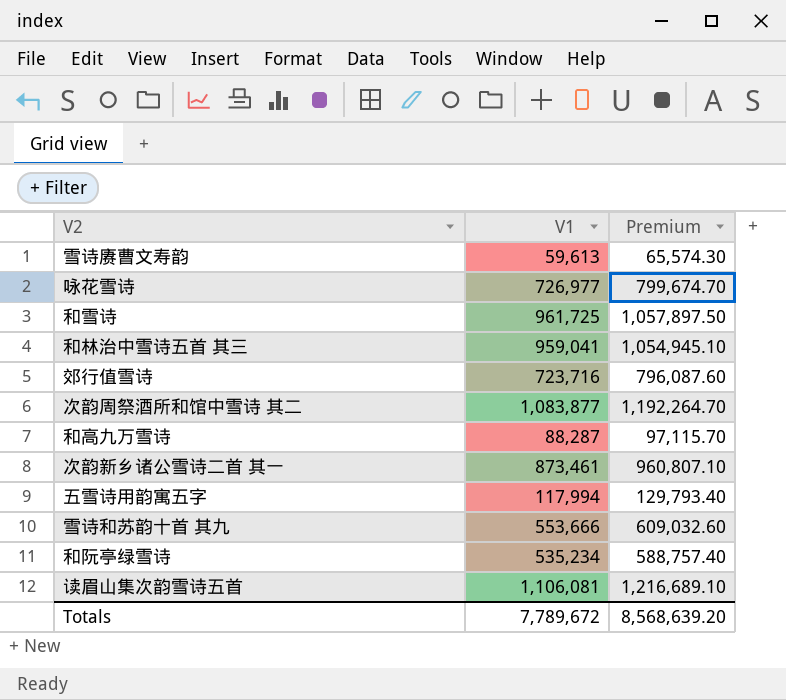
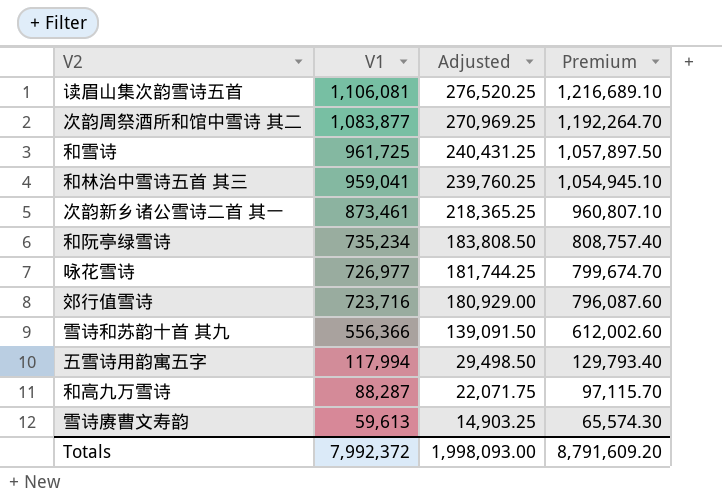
row order: none -> V1 descending
column Adjusted | formula: none -> [V1] * 0.25
和阮亭绿雪诗 | V1: 535,234 -> 735,234
和阮亭绿雪诗 | Premium: 588,757.40 -> 808,757.40
雪诗和苏韵十首 其九 | V1: 553,666 -> 556,366
雪诗和苏韵十首 其九 | Premium: 609,032.60 -> 612,002.60
Totals | V1: 7,789,672 -> 7,992,372
Totals | Premium: 8,568,639.20 -> 8,791,609.20

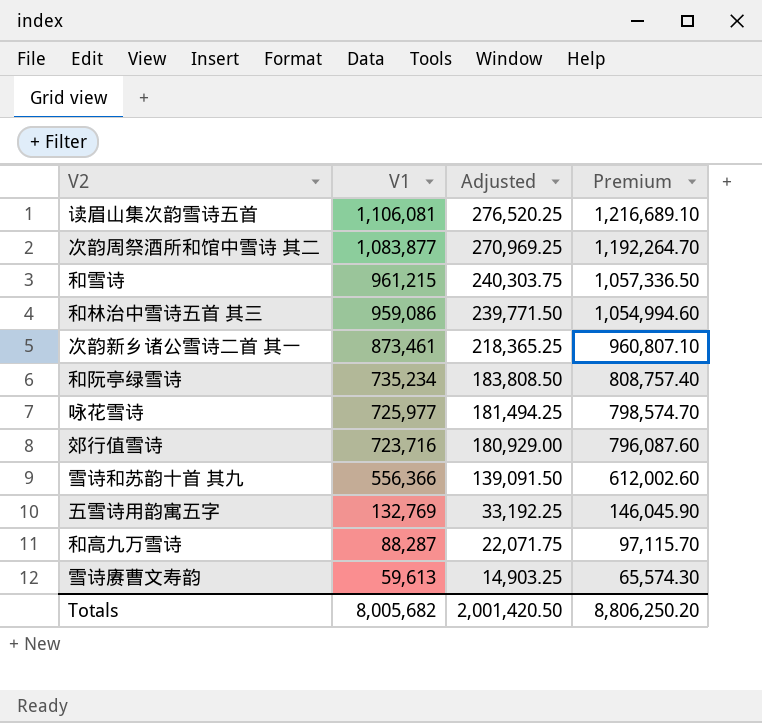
和雪诗 | V1: 961,725 -> 961,215
和雪诗 | Adjusted: 240,431.25 -> 240,303.75
和雪诗 | Premium: 1,057,897.50 -> 1,057,336.50
和林治中雪诗五首 其三 | V1: 959,041 -> 959,086
和林治中雪诗五首 其三 | Adjusted: 239,760.25 -> 239,771.50
和林治中雪诗五首 其三 | Premium: 1,054,945.10 -> 1,054,994.60
咏花雪诗 | V1: 726,977 -> 725,977
咏花雪诗 | Adjusted: 181,744.25 -> 181,494.25
咏花雪诗 | Premium: 799,674.70 -> 798,574.70
五雪诗用韵寓五字 | V1: 117,994 -> 132,769
五雪诗用韵寓五字 | Adjusted: 29,498.50 -> 33,192.25
五雪诗用韵寓五字 | Premium: 129,793.40 -> 146,045.90
Totals | V1: 7,992,372 -> 8,005,682
Totals | Adjusted: 1,998,093.00 -> 2,001,420.50
Totals | Premium: 8,791,609.20 -> 8,806,250.20

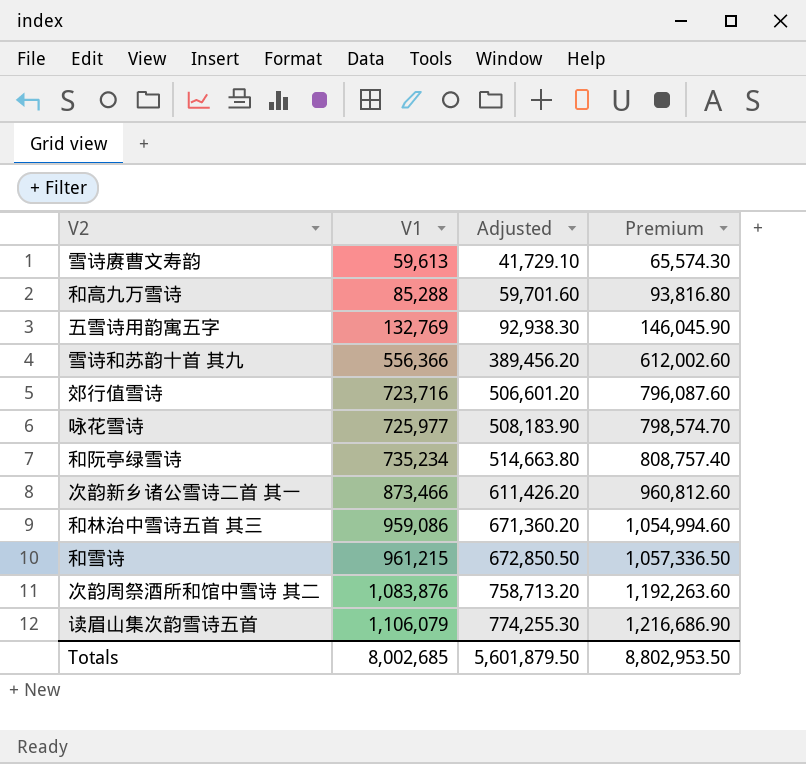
row order: V1 descending -> V1 ascending
column Adjusted | formula: [V1] * 0.25 -> [V1] * 0.7
和高九万雪诗 | V1: 88,287 -> 85,288
和高九万雪诗 | Premium: 97,115.70 -> 93,816.80
次韵新乡诸公雪诗二首 其一 | V1: 873,461 -> 873,466
次韵新乡诸公雪诗二首 其一 | Premium: 960,807.10 -> 960,812.60
次韵周祭酒所和馆中雪诗 其二 | V1: 1,083,877 -> 1,083,876
次韵周祭酒所和馆中雪诗 其二 | Premium: 1,192,264.70 -> 1,192,263.60
读眉山集次韵雪诗五首 | V1: 1,106,081 -> 1,106,079
读眉山集次韵雪诗五首 | Premium: 1,216,689.10 -> 1,216,686.90
Totals | V1: 8,005,682 -> 8,002,685
Totals | Adjusted: 2,001,420.50 -> 5,601,879.50
Totals | Premium: 8,806,250.20 -> 8,802,953.50

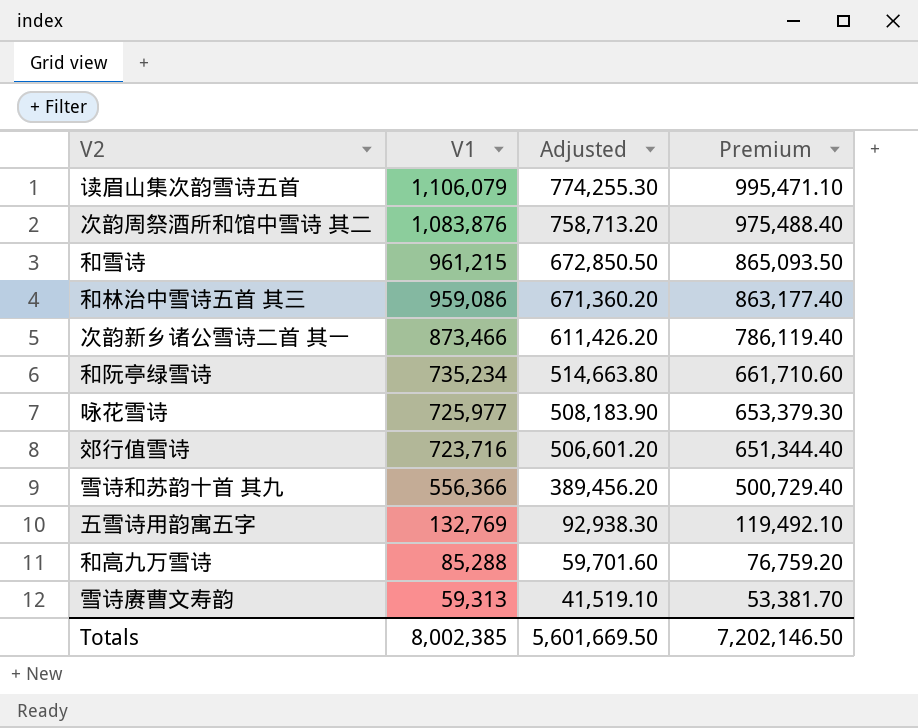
row order: V1 ascending -> V1 descending
column Premium | formula: [V1] * 1.1 -> [V1] * 0.9
雪诗赓曹文寿韵 | V1: 59,613 -> 59,313
雪诗赓曹文寿韵 | Adjusted: 41,729.10 -> 41,519.10
Totals | V1: 8,002,685 -> 8,002,385
Totals | Adjusted: 5,601,879.50 -> 5,601,669.50
Totals | Premium: 8,802,953.50 -> 7,202,146.50

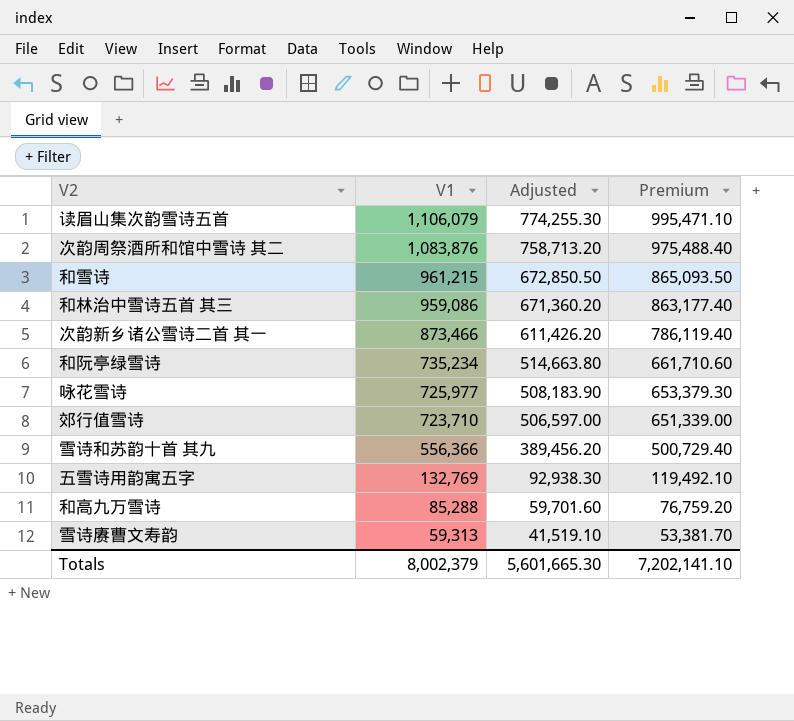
郊行值雪诗 | V1: 723,716 -> 723,710
郊行值雪诗 | Adjusted: 506,601.20 -> 506,597.00
郊行值雪诗 | Premium: 651,344.40 -> 651,339.00
Totals | V1: 8,002,385 -> 8,002,379
Totals | Adjusted: 5,601,669.50 -> 5,601,665.30
Totals | Premium: 7,202,146.50 -> 7,202,141.10

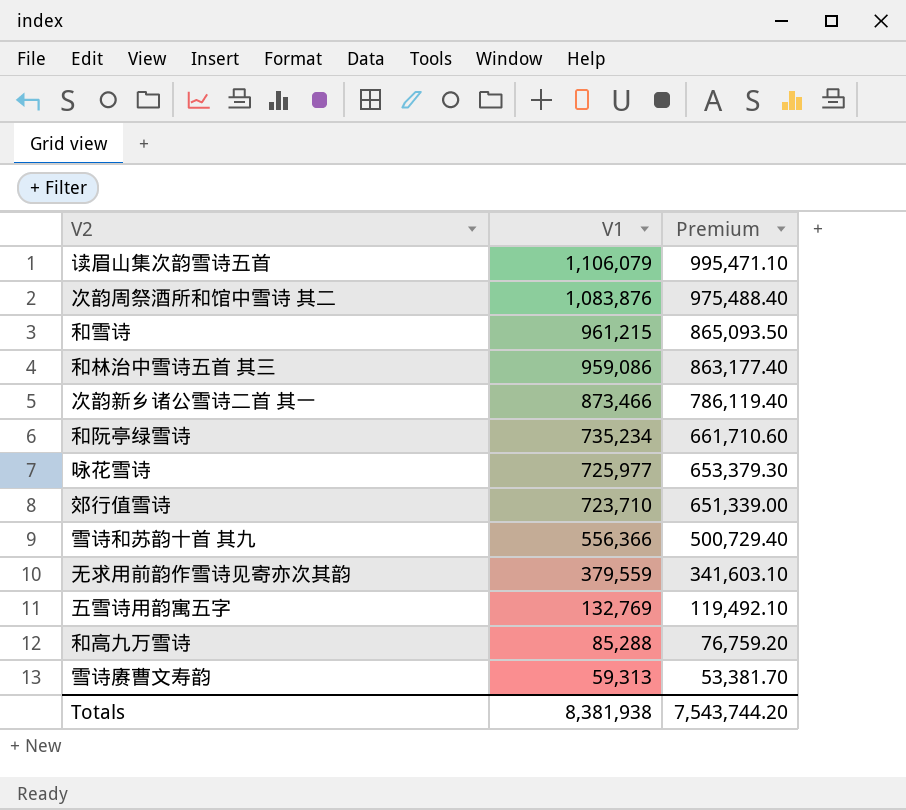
column Adjusted | formula: [V1] * 0.7 -> none
row 无求用前韵作雪诗见寄亦次其韵: none -> 379,559 | 341,603.10
Totals | V1: 8,002,379 -> 8,381,938
Totals | Premium: 7,202,141.10 -> 7,543,744.20

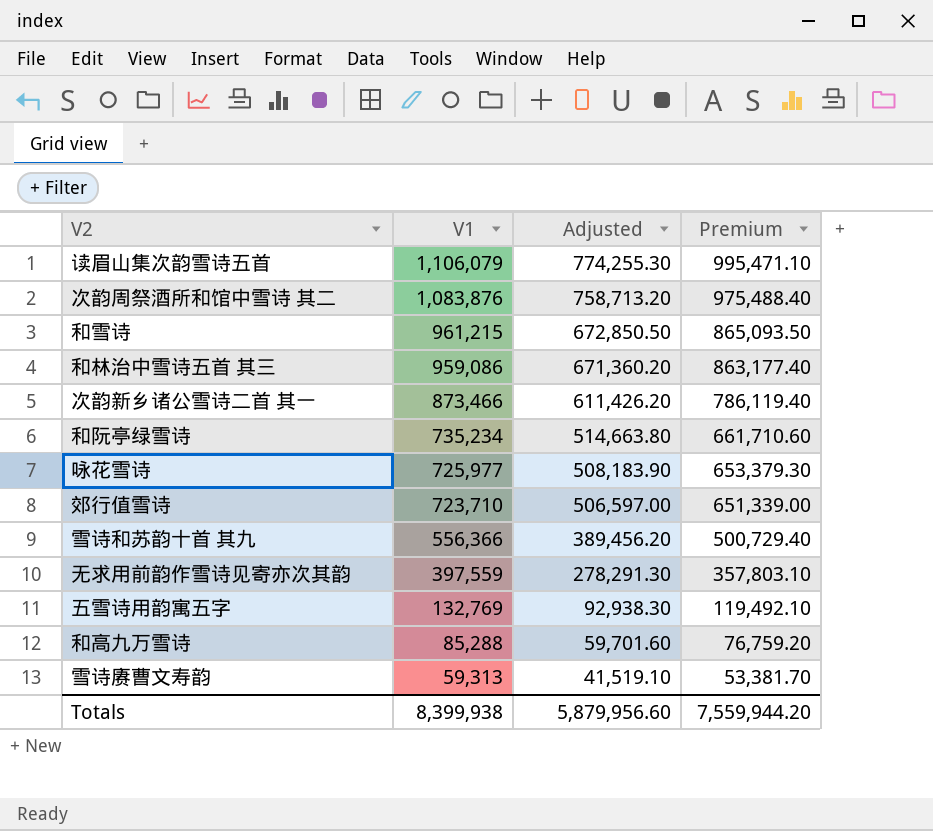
column Adjusted | formula: none -> [V1] * 0.7
无求用前韵作雪诗见寄亦次其韵 | V1: 379,559 -> 397,559
无求用前韵作雪诗见寄亦次其韵 | Premium: 341,603.10 -> 357,803.10
Totals | V1: 8,381,938 -> 8,399,938
Totals | Premium: 7,543,744.20 -> 7,559,944.20

